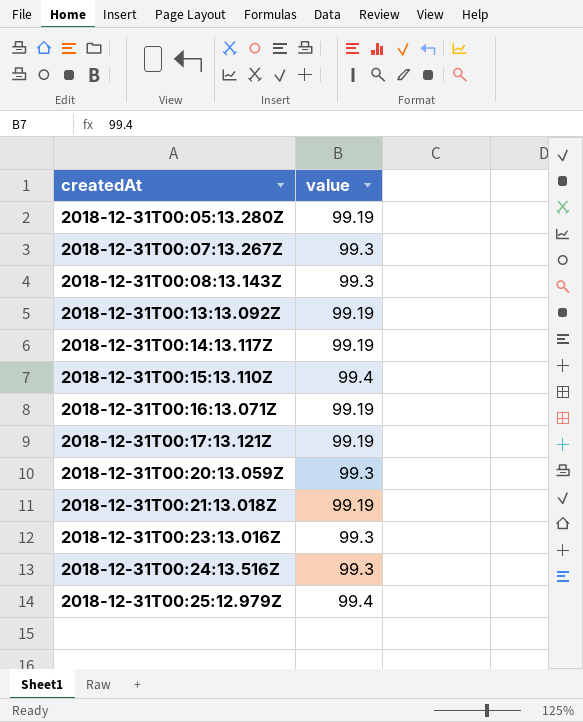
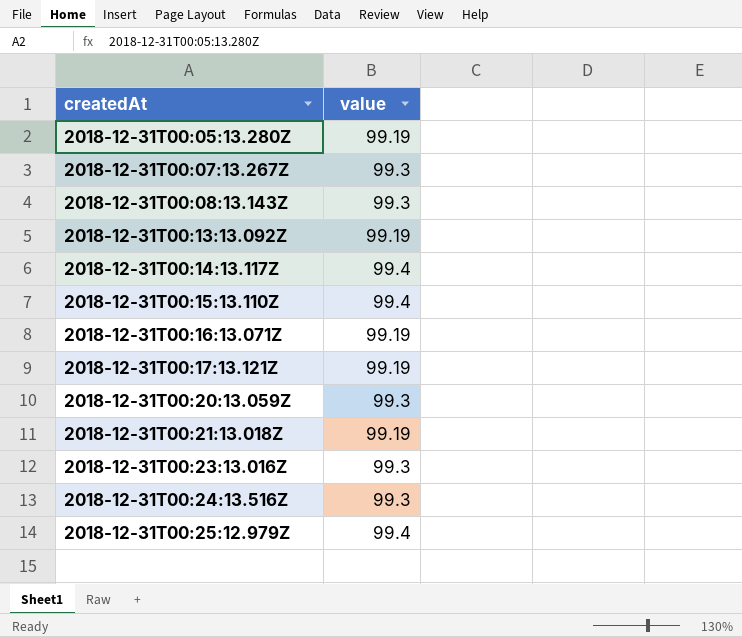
2018-12-31T00:14:13.117Z | value: 99.19 -> 99.4

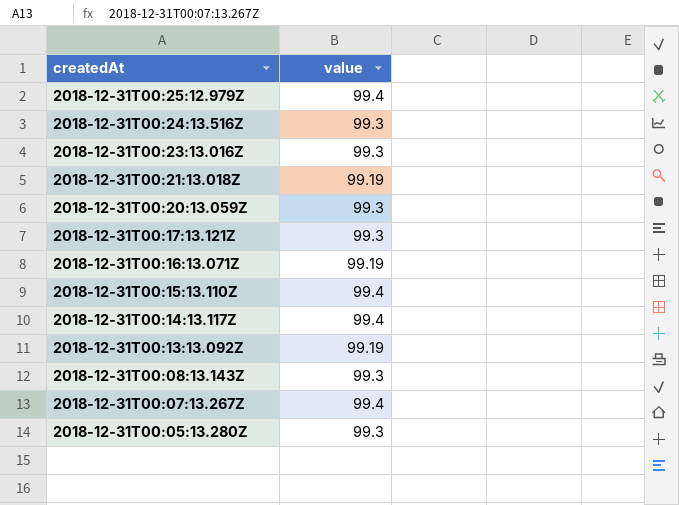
row order: createdAt ascending -> createdAt descending
2018-12-31T00:17:13.121Z | value: 99.19 -> 99.3
2018-12-31T00:07:13.267Z | value: 99.3 -> 99.4
2018-12-31T00:05:13.280Z | value: 99.19 -> 99.3

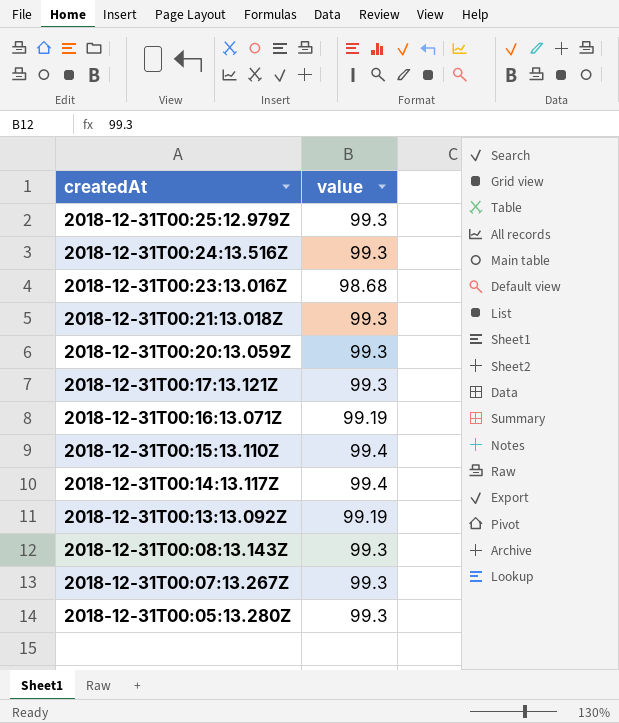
2018-12-31T00:25:12.979Z | value: 99.4 -> 99.3
2018-12-31T00:23:13.016Z | value: 99.3 -> 98.68
2018-12-31T00:21:13.018Z | value: 99.19 -> 99.3
2018-12-31T00:07:13.267Z | value: 99.4 -> 99.3

